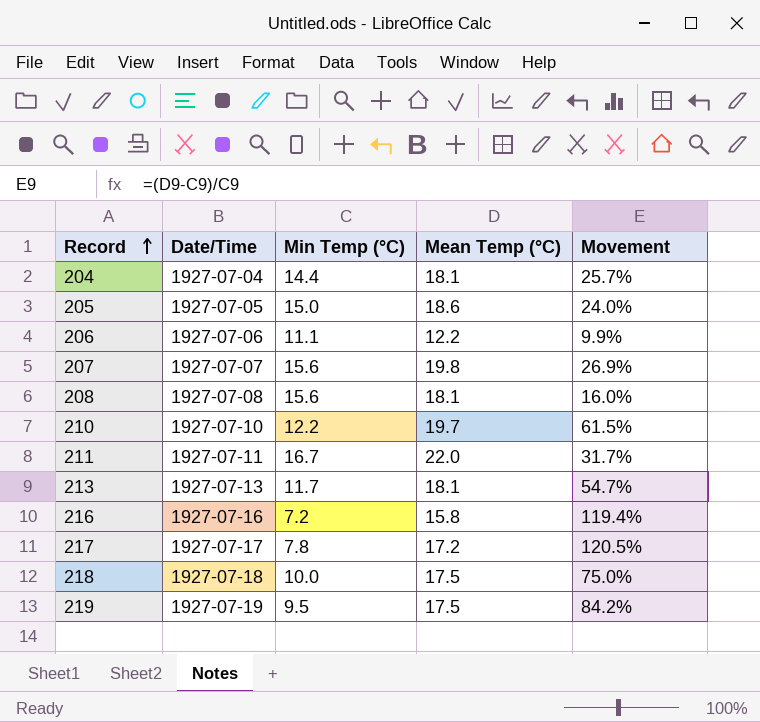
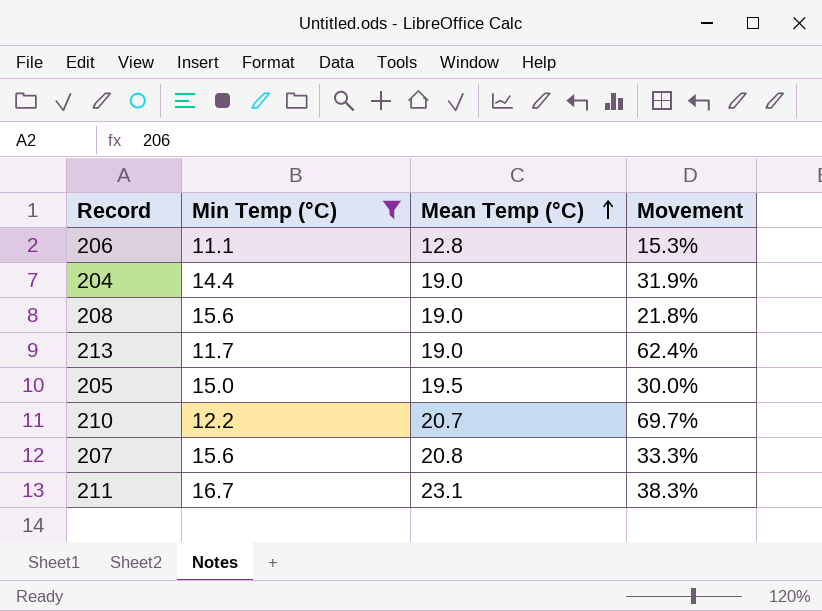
filter: none -> Min Temp (°C) >= 11.1
row order: Record ascending -> Mean Temp (°C) ascending
column Date/Time | position: 2 -> none
206 | Mean Temp (°C): 12.2 -> 12.8
206 | Movement: 9.9% -> 15.3%
204 | Mean Temp (°C): 18.1 -> 19.0
204 | Movement: 25.7% -> 31.9%
208 | Mean Temp (°C): 18.1 -> 19.0
208 | Movement: 16.0% -> 21.8%
213 | Mean Temp (°C): 18.1 -> 19.0
213 | Movement: 54.7% -> 62.4%
205 | Mean Temp (°C): 18.6 -> 19.5
205 | Movement: 24.0% -> 30.0%
210 | Mean Temp (°C): 19.7 -> 20.7
210 | Movement: 61.5% -> 69.7%
207 | Mean Temp (°C): 19.8 -> 20.8
207 | Movement: 26.9% -> 33.3%
211 | Mean Temp (°C): 22.0 -> 23.1
211 | Movement: 31.7% -> 38.3%

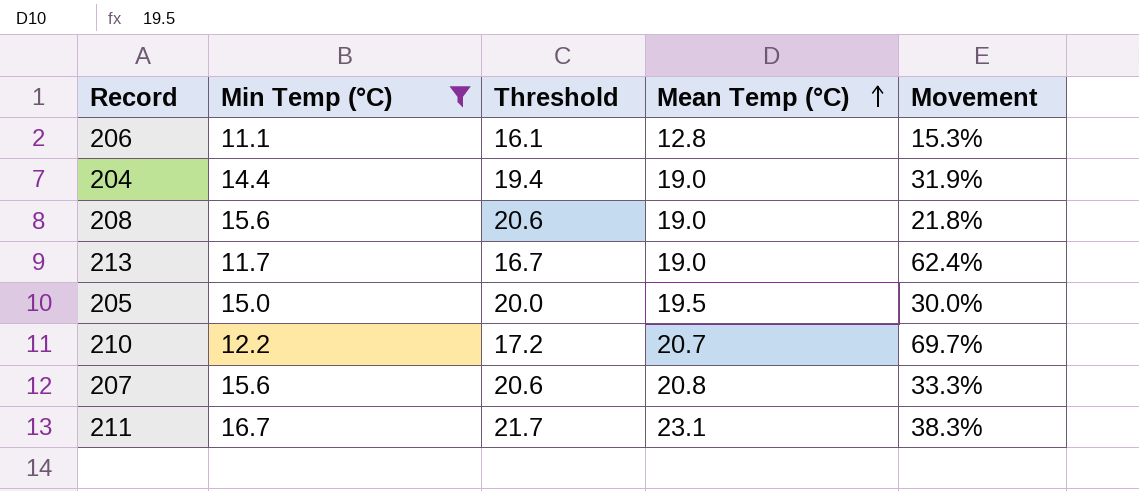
column Threshold | formula: none -> [Min Temp (°C)] + 5

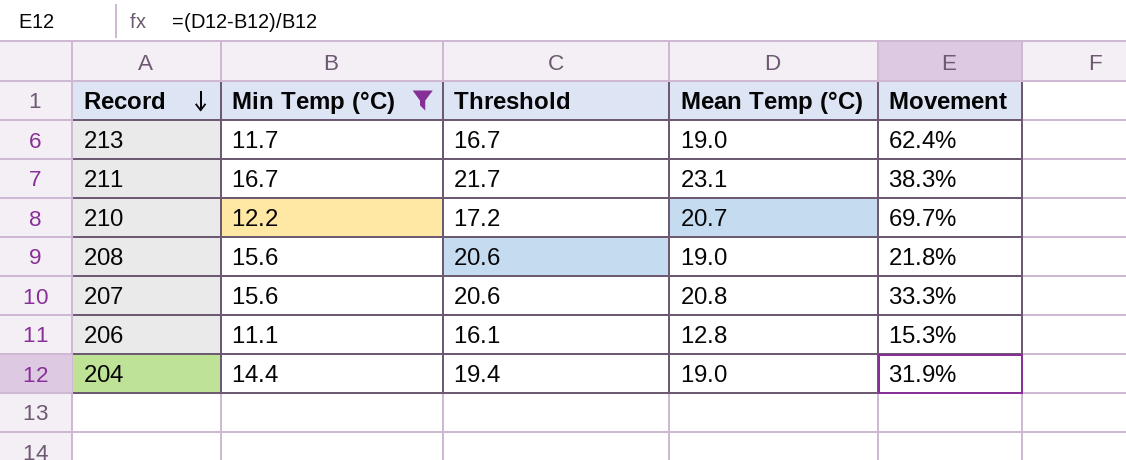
row order: Mean Temp (°C) ascending -> Record descending
row 205: 15.0 | 20.0 | 19.5 | 30.0% -> none

